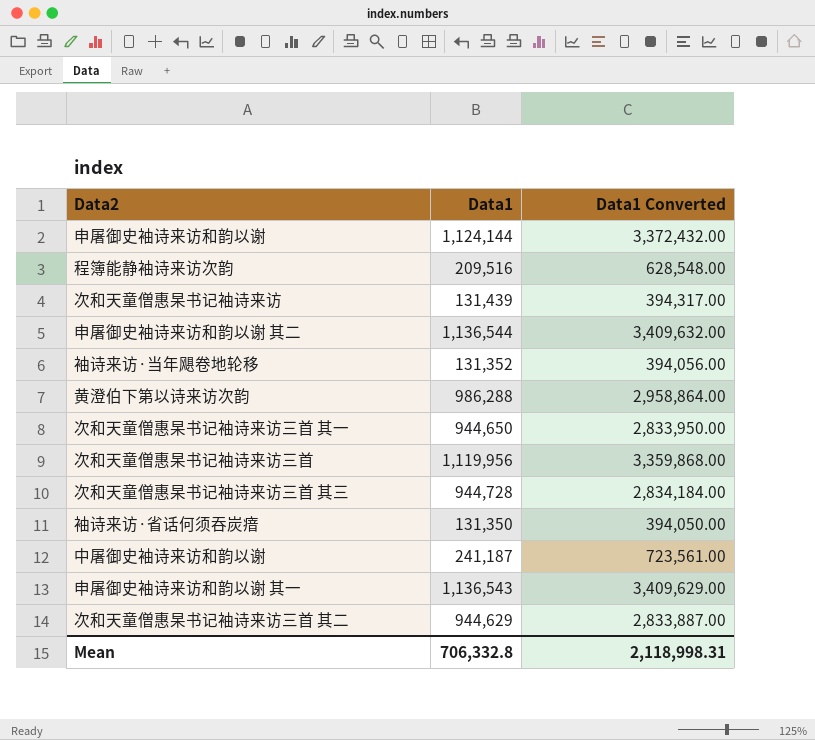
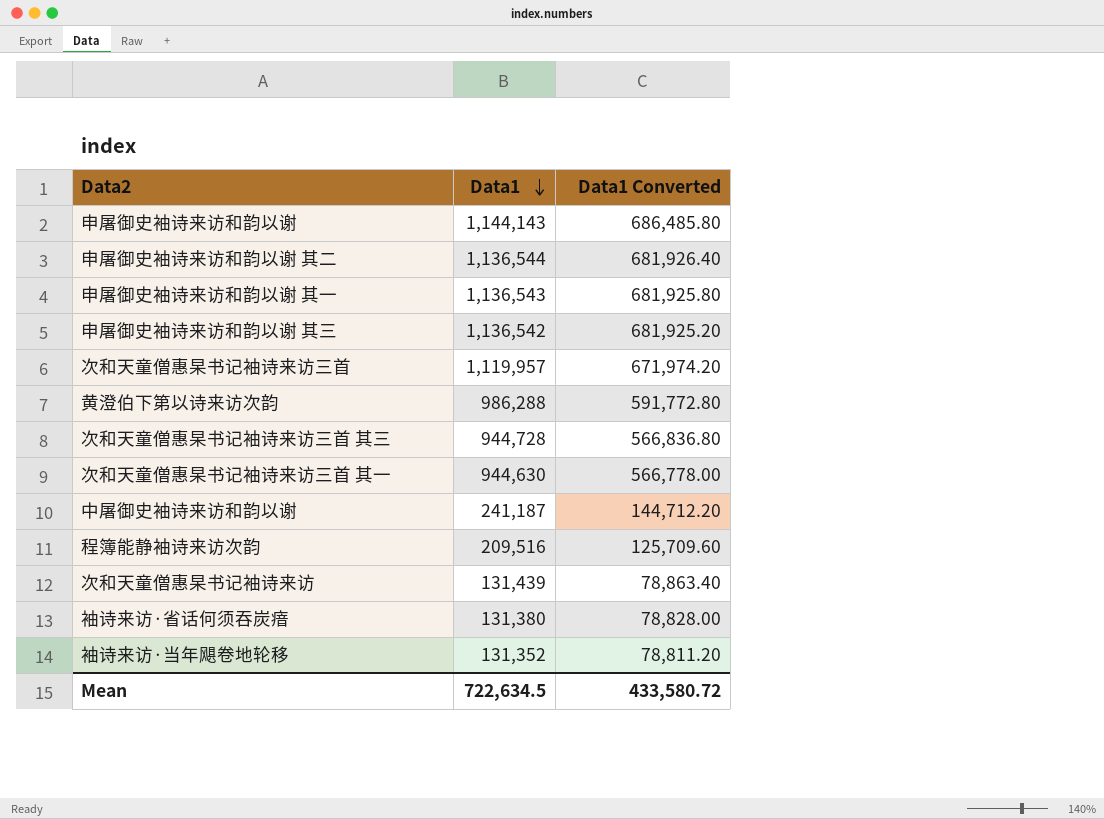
row order: none -> Data1 descending
column Data1 Converted | formula: [Data1] * 3 -> [Data1] * 0.6
row 次和天童僧惠杲书记袖诗来访三首 其二: 944,629 | 2,833,887.00 -> none
申屠御史袖诗来访和韵以谢 | Data1: 1,124,144 -> 1,144,143
row 申屠御史袖诗来访和韵以谢 其三: none -> 1,136,542 | 681,925.20
次和天童僧惠杲书记袖诗来访三首 | Data1: 1,119,956 -> 1,119,957
次和天童僧惠杲书记袖诗来访三首 其一 | Data1: 944,650 -> 944,630
袖诗来访·省话何须吞炭瘖 | Data1: 131,350 -> 131,380
Mean | Data1: 706,332.8 -> 722,634.5
Mean | Data1 Converted: 2,118,998.31 -> 433,580.72

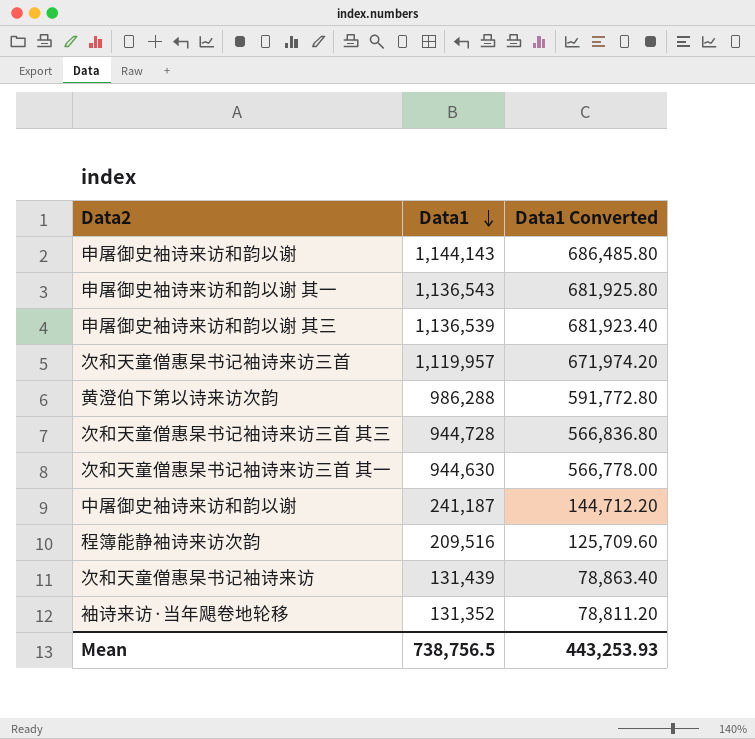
row 申屠御史袖诗来访和韵以谢 其二: 1,136,544 | 681,926.40 -> none
row 袖诗来访·省话何须吞炭瘖: 131,380 | 78,828.00 -> none
申屠御史袖诗来访和韵以谢 其三 | Data1: 1,136,542 -> 1,136,539
申屠御史袖诗来访和韵以谢 其三 | Data1 Converted: 681,925.20 -> 681,923.40
Mean | Data1: 722,634.5 -> 738,756.5
Mean | Data1 Converted: 433,580.72 -> 443,253.93

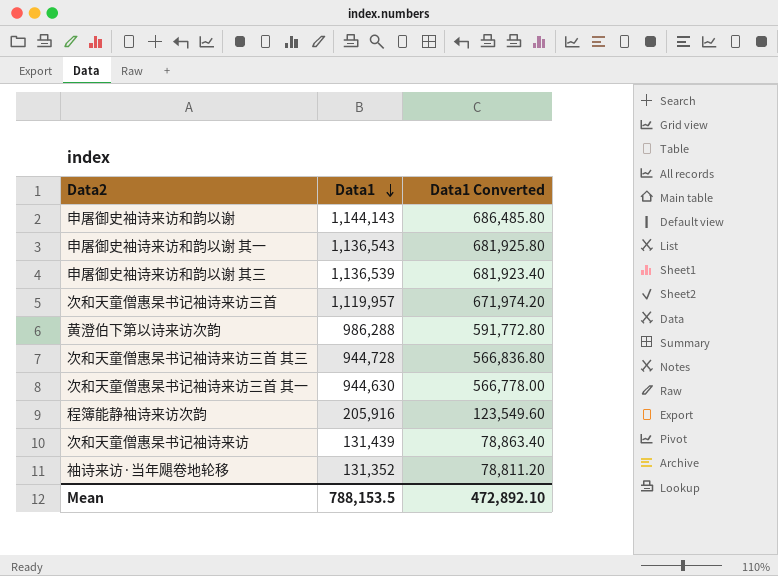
row 中屠御史袖诗来访和韵以谢: 241,187 | 144,712.20 -> none
程簿能静袖诗来访次韵 | Data1: 209,516 -> 205,916
程簿能静袖诗来访次韵 | Data1 Converted: 125,709.60 -> 123,549.60
Mean | Data1: 738,756.5 -> 788,153.5
Mean | Data1 Converted: 443,253.93 -> 472,892.10

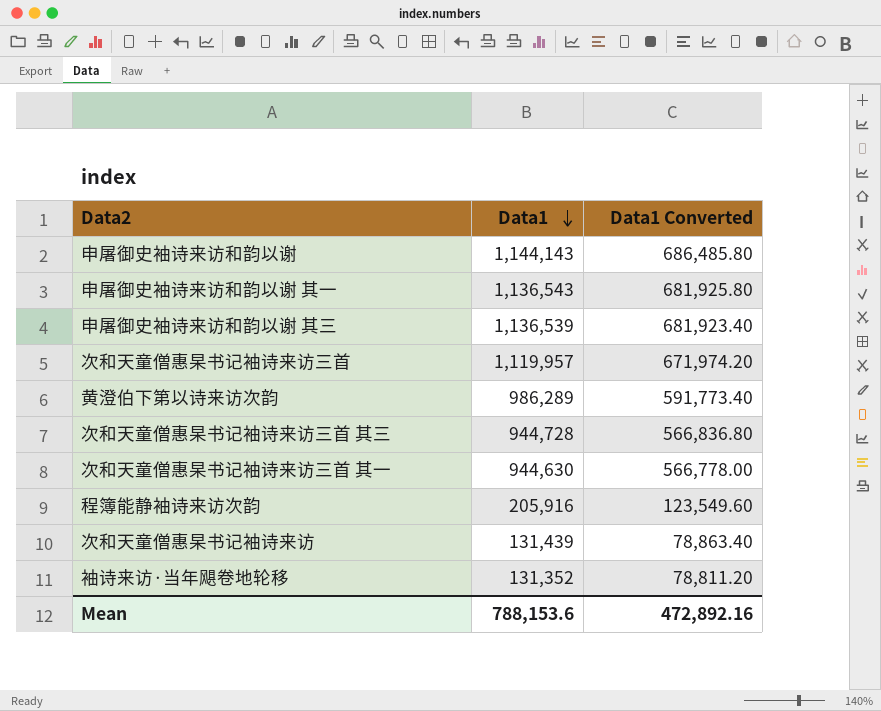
黄澄伯下第以诗来访次韵 | Data1: 986,288 -> 986,289
黄澄伯下第以诗来访次韵 | Data1 Converted: 591,772.80 -> 591,773.40
Mean | Data1: 788,153.5 -> 788,153.6
Mean | Data1 Converted: 472,892.10 -> 472,892.16

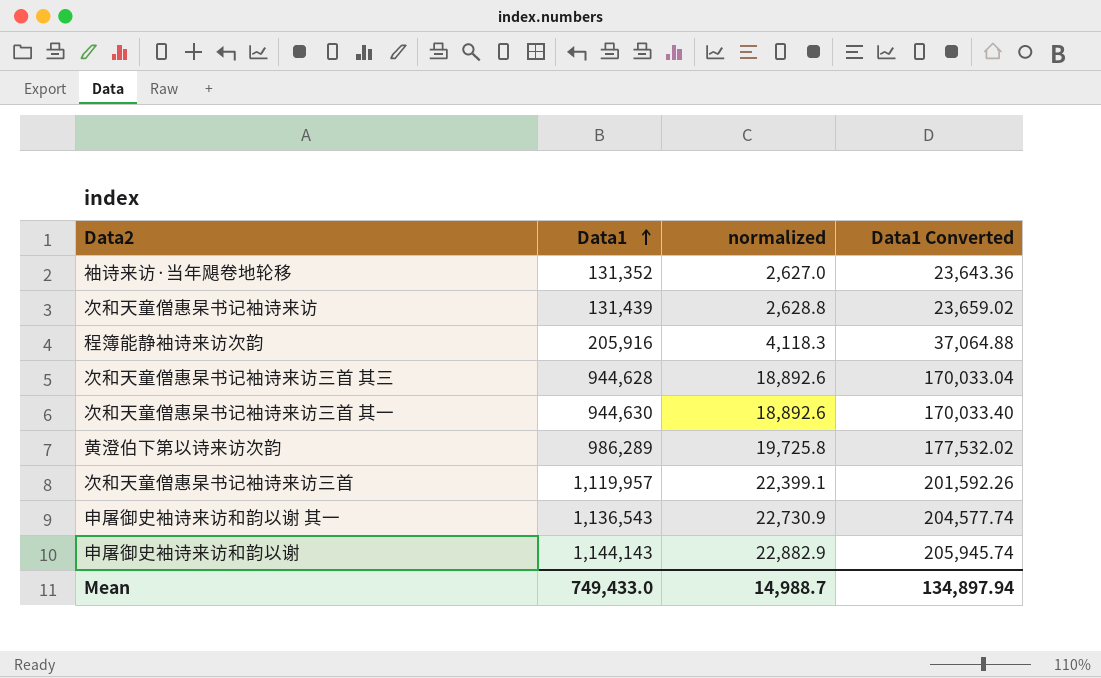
row order: Data1 descending -> Data1 ascending
column normalized | formula: none -> [Data1] * 0.02
column Data1 Converted | formula: [Data1] * 0.6 -> [Data1] * 0.18
row 申屠御史袖诗来访和韵以谢 其三: 1,136,539 | 681,923.40 -> none
次和天童僧惠杲书记袖诗来访三首 其三 | Data1: 944,728 -> 944,628
Mean | Data1: 788,153.6 -> 749,433.0
Mean | Data1 Converted: 472,892.16 -> 134,897.94

